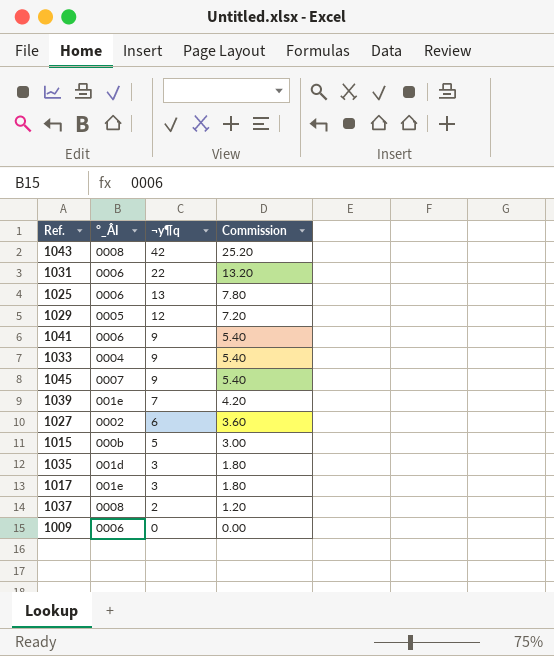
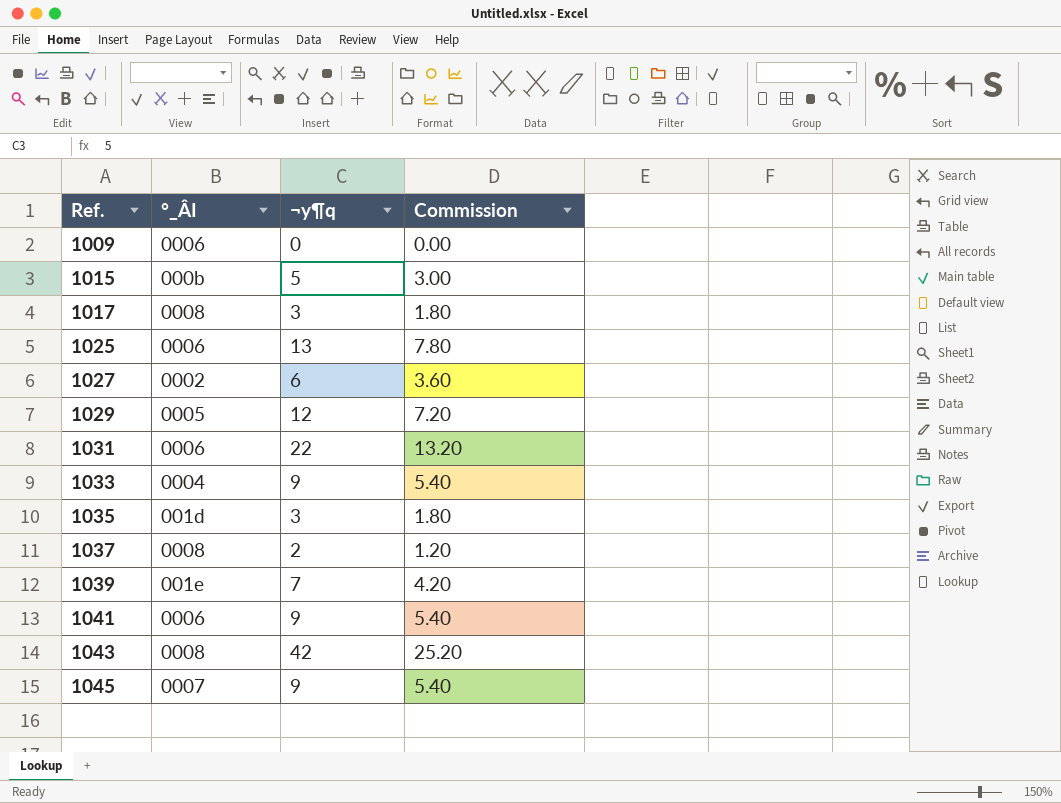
row order: ¬y¶q descending -> Ref. ascending
1017 | °_ÂI: 001e -> 0008

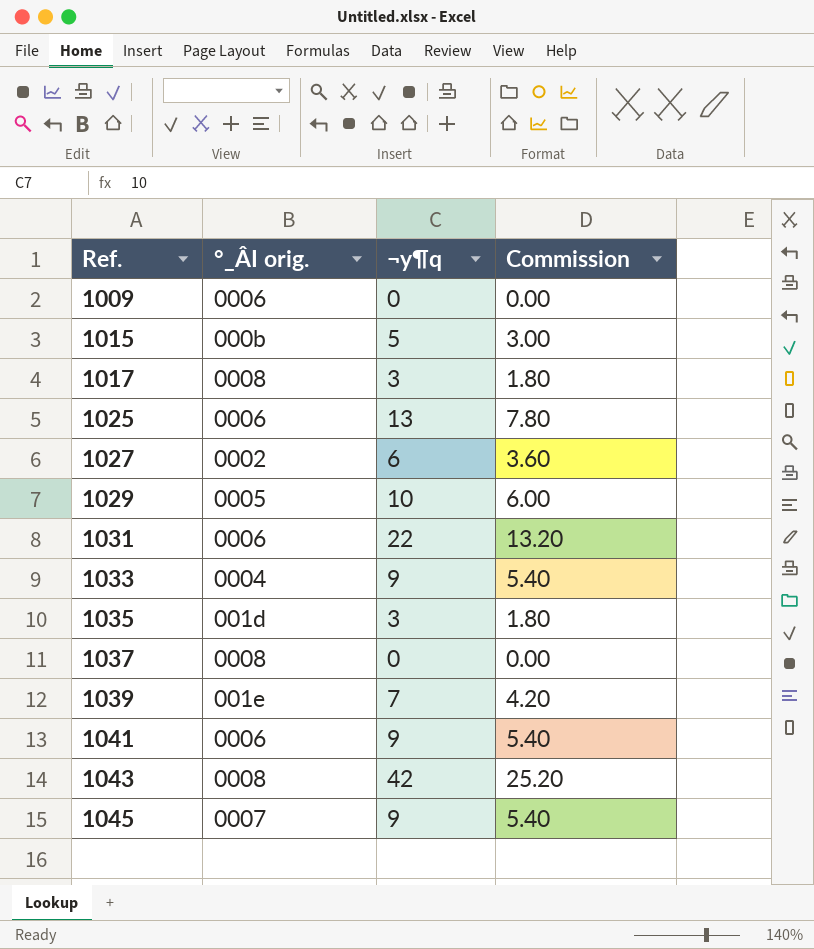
column name: °_ÂI -> °_ÂI orig.
1029 | ¬y¶q: 12 -> 10
1029 | Commission: 7.20 -> 6.00
1037 | ¬y¶q: 2 -> 0
1037 | Commission: 1.20 -> 0.00

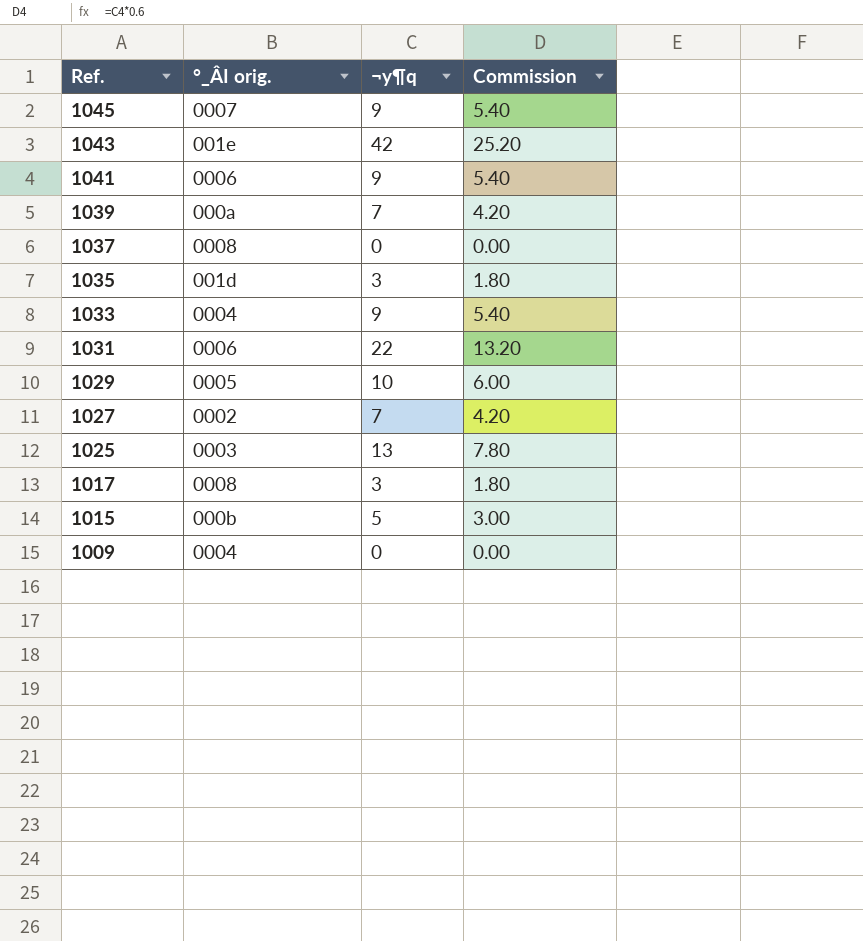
row order: Ref. ascending -> Ref. descending
1043 | °_ÂI orig.: 0008 -> 001e
1039 | °_ÂI orig.: 001e -> 000a
1027 | ¬y¶q: 6 -> 7
1027 | Commission: 3.60 -> 4.20
1025 | °_ÂI orig.: 0006 -> 0003
1009 | °_ÂI orig.: 0006 -> 0004

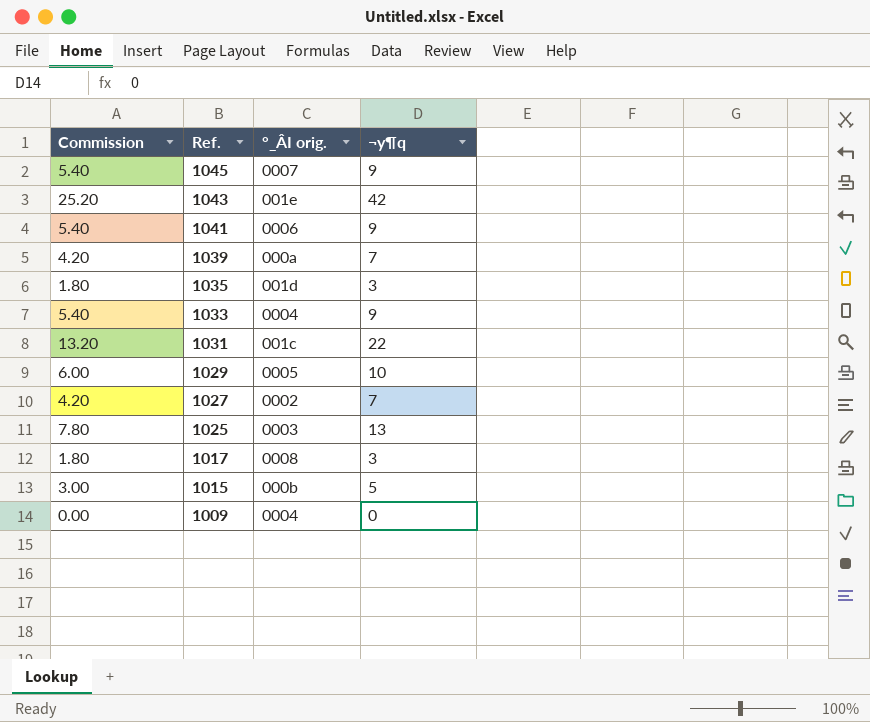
column Commission | position: 4 -> 1
row 1037: 0008 | 0 | 0.00 -> none
1031 | °_ÂI orig.: 0006 -> 001c

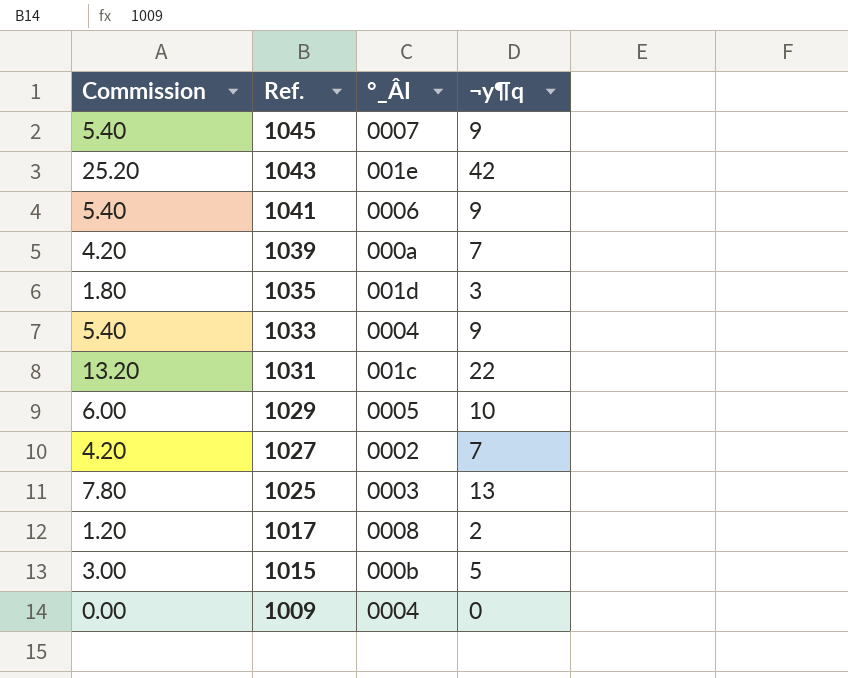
column name: °_ÂI orig. -> °_ÂI
1017 | Commission: 1.80 -> 1.20
1017 | ¬y¶q: 3 -> 2

